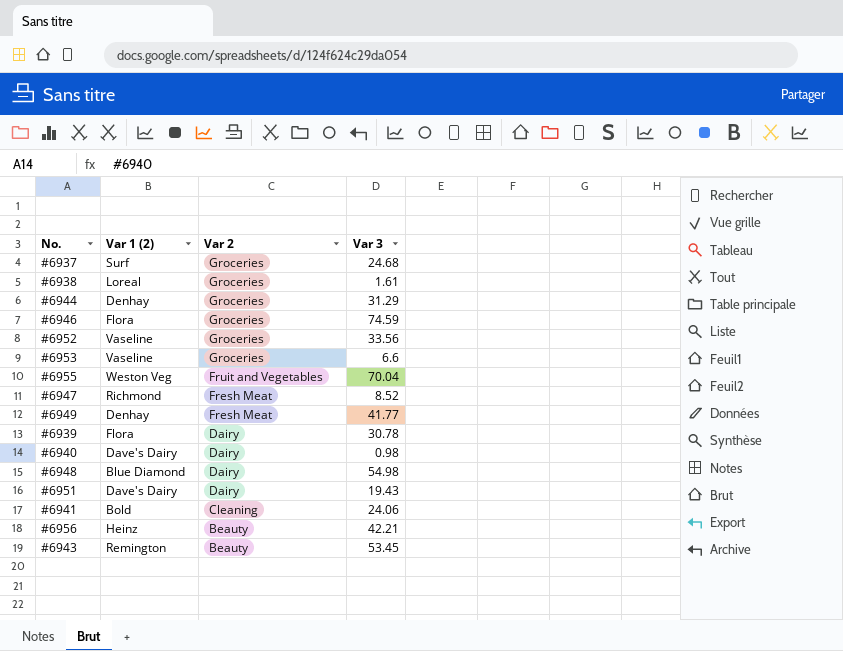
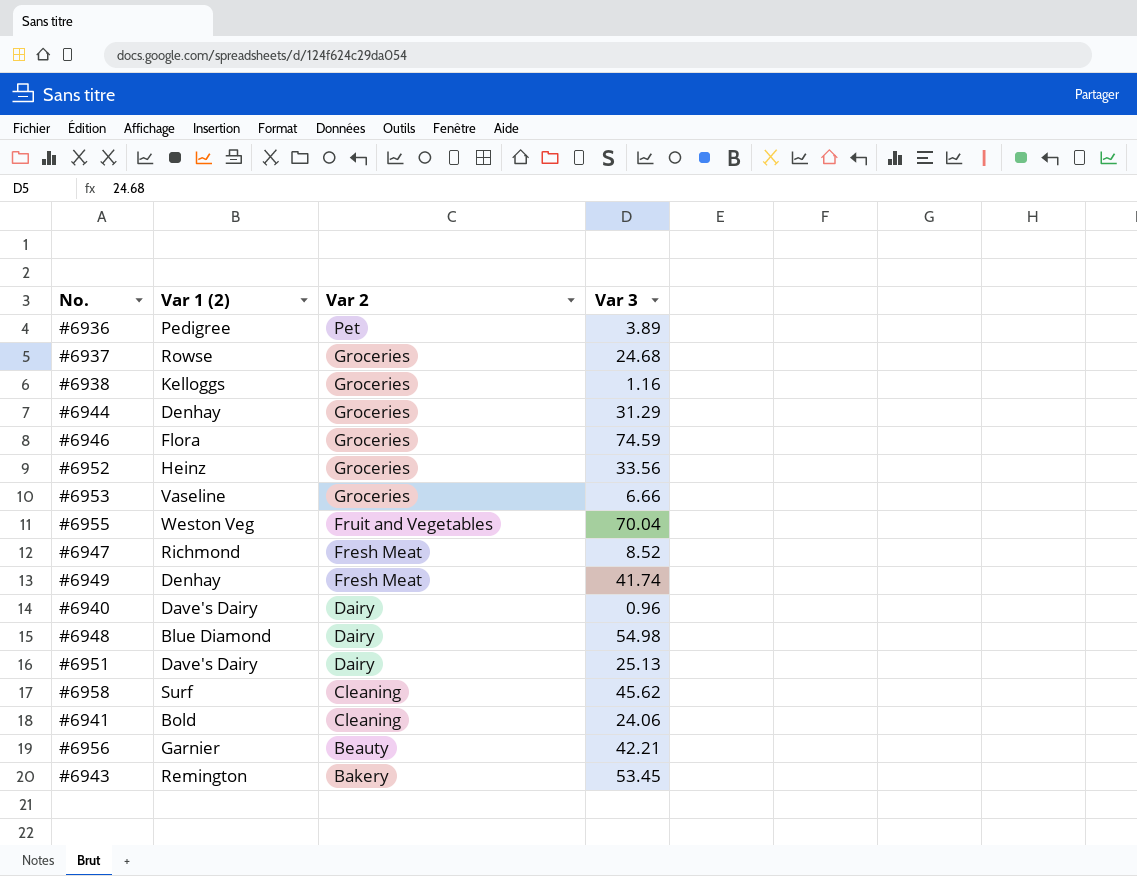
row #6939: Flora | Dairy | 30.78 -> none
row #6936: none -> Pedigree | Pet | 3.89
#6937 | Var 1 (2): Surf -> Rowse
#6938 | Var 1 (2): Loreal -> Kelloggs
#6938 | Var 3: 1.61 -> 1.16
#6952 | Var 1 (2): Vaseline -> Heinz
#6953 | Var 3: 6.6 -> 6.66
#6949 | Var 3: 41.77 -> 41.74
#6940 | Var 3: 0.98 -> 0.96
#6951 | Var 3: 19.43 -> 25.13
row #6958: none -> Surf | Cleaning | 45.62
#6956 | Var 1 (2): Heinz -> Garnier
#6943 | Var 2: Beauty -> Bakery

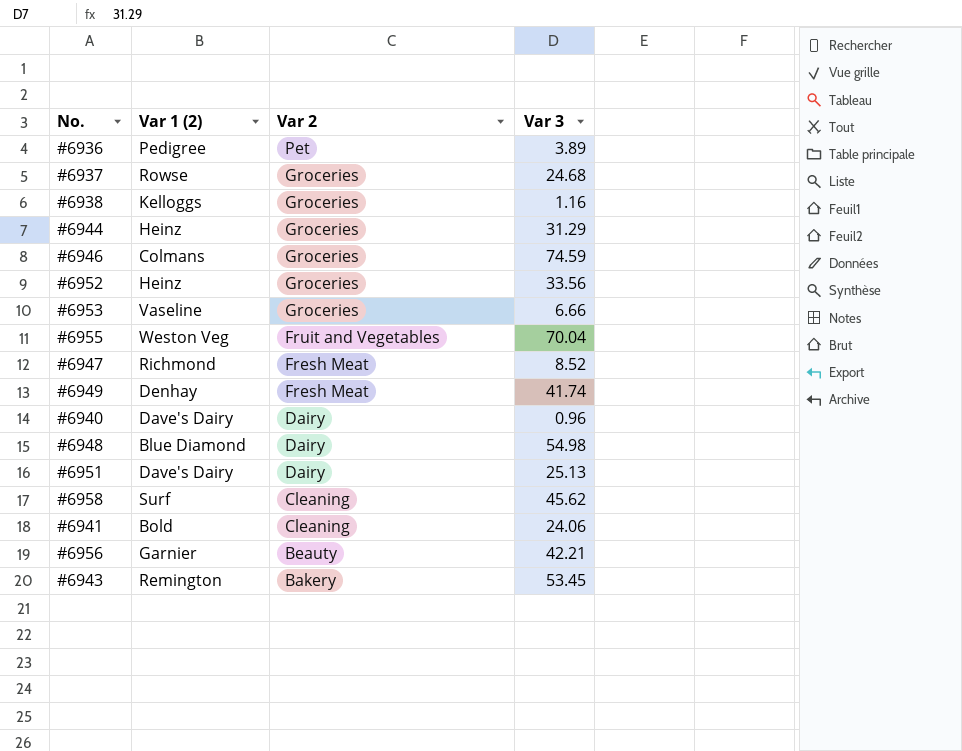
#6944 | Var 1 (2): Denhay -> Heinz
#6946 | Var 1 (2): Flora -> Colmans

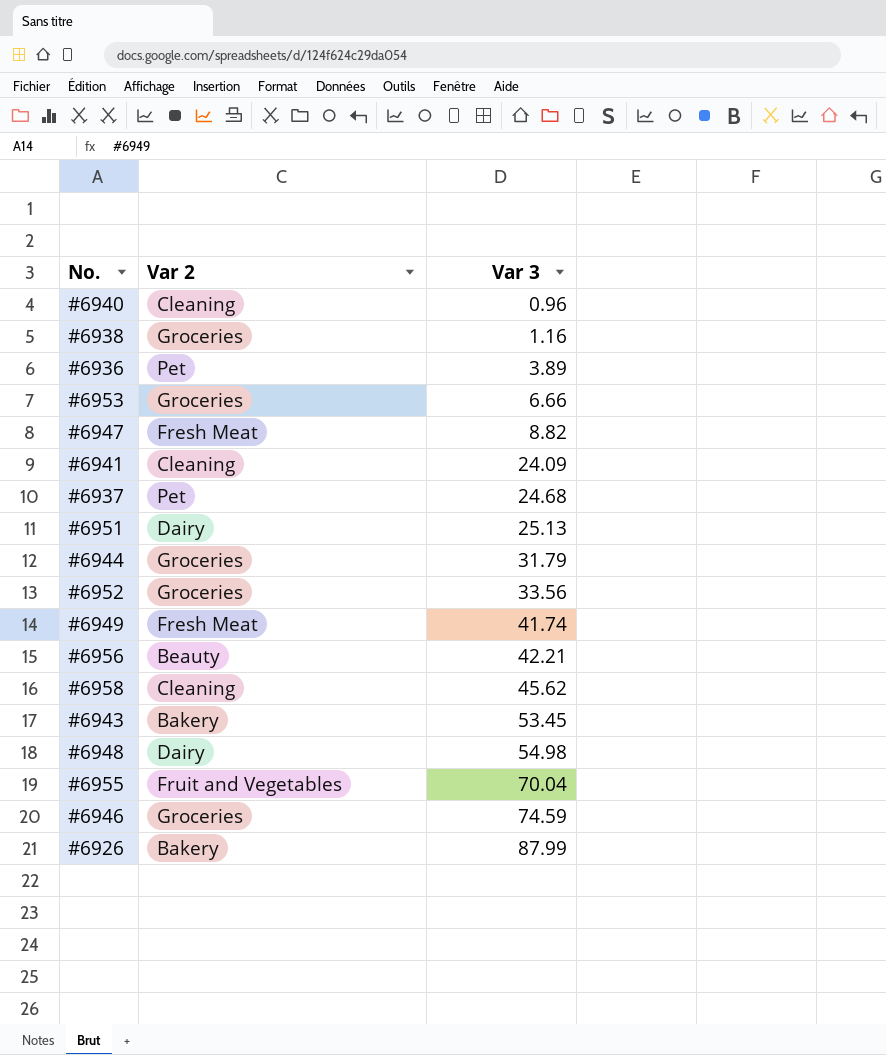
row order: Var 2 descending -> Var 3 ascending
column Var 1 (2) | position: 2 -> none
#6940 | Var 2: Dairy -> Cleaning
#6947 | Var 3: 8.52 -> 8.82
#6941 | Var 3: 24.06 -> 24.09
#6937 | Var 2: Groceries -> Pet
#6944 | Var 3: 31.29 -> 31.79
row #6926: none -> Bakery | 87.99

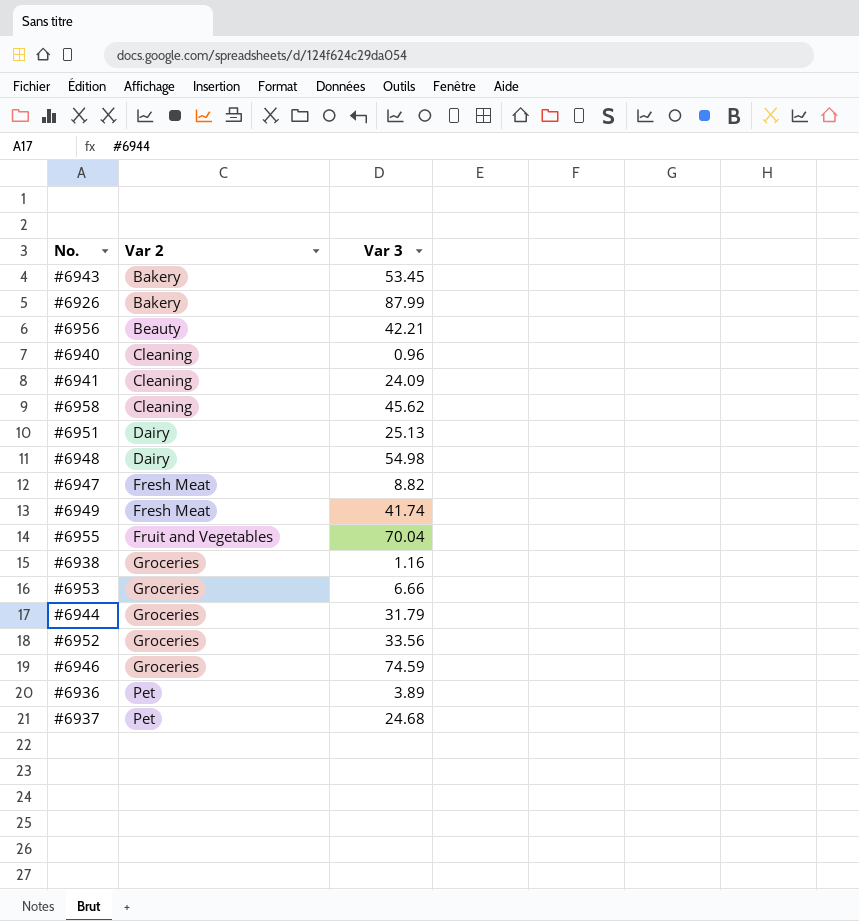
row order: Var 3 ascending -> Var 2 ascending

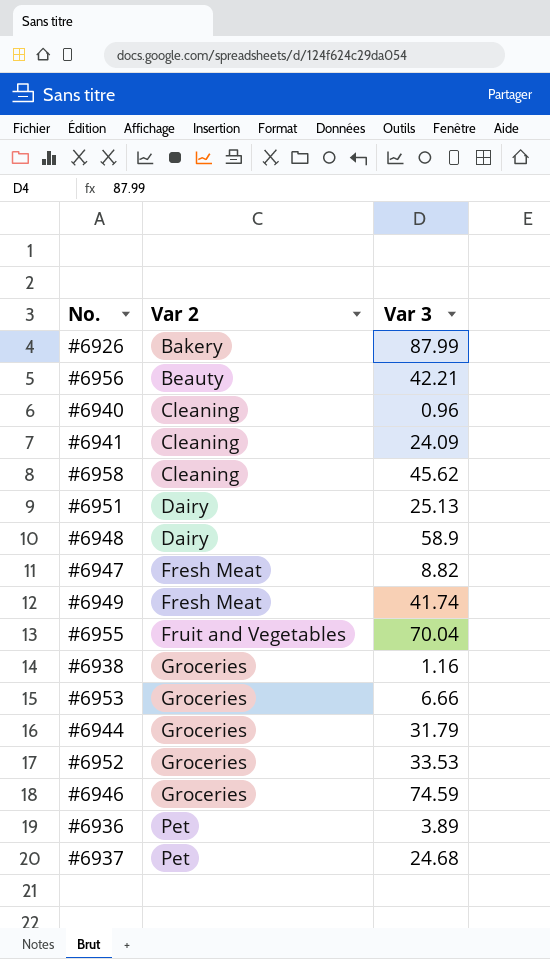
row #6943: Bakery | 53.45 -> none
#6948 | Var 3: 54.98 -> 58.9
#6952 | Var 3: 33.56 -> 33.53

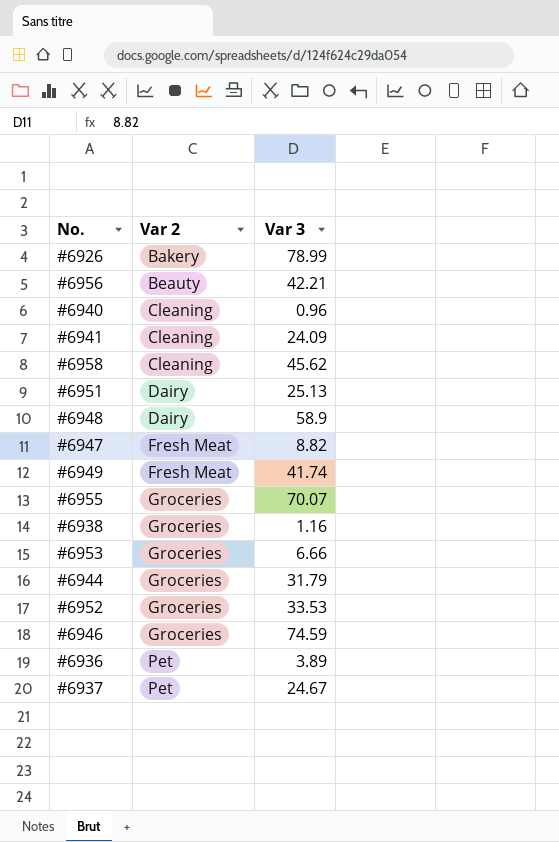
#6926 | Var 3: 87.99 -> 78.99
#6955 | Var 2: Fruit and Vegetables -> Groceries
#6955 | Var 3: 70.04 -> 70.07
#6937 | Var 3: 24.68 -> 24.67

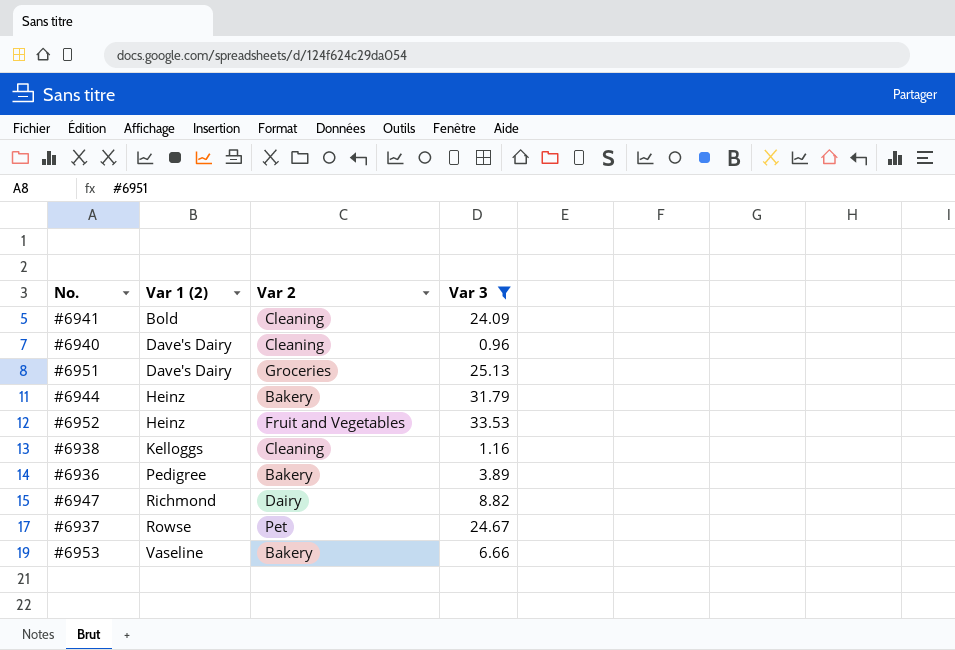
filter: none -> Var 3 <= 33.53
row order: Var 2 ascending -> Var 1 (2) ascending
column Var 1 (2) | position: none -> 2
#6951 | Var 2: Dairy -> Groceries
#6944 | Var 2: Groceries -> Bakery
#6952 | Var 2: Groceries -> Fruit and Vegetables
#6938 | Var 2: Groceries -> Cleaning
#6936 | Var 2: Pet -> Bakery
#6947 | Var 2: Fresh Meat -> Dairy
#6953 | Var 2: Groceries -> Bakery

